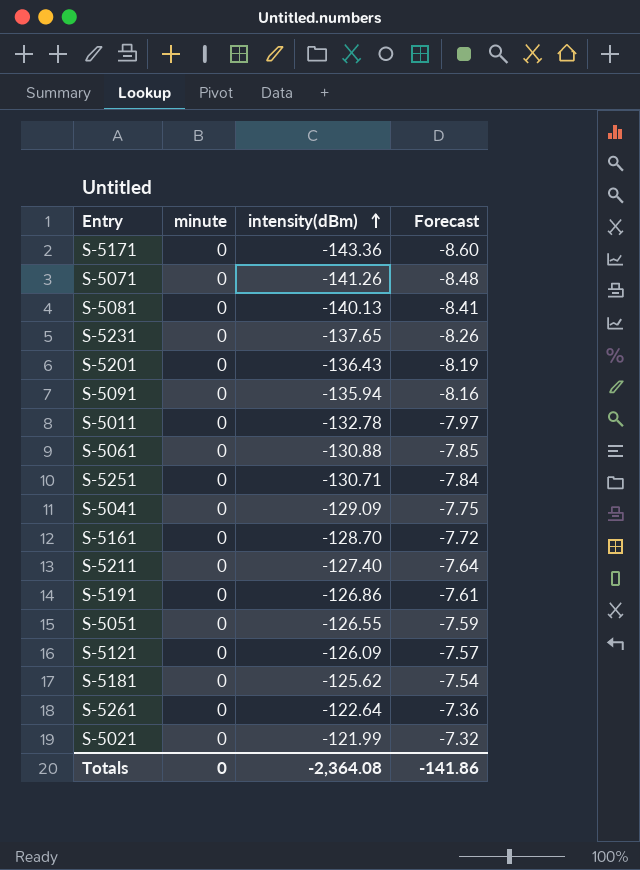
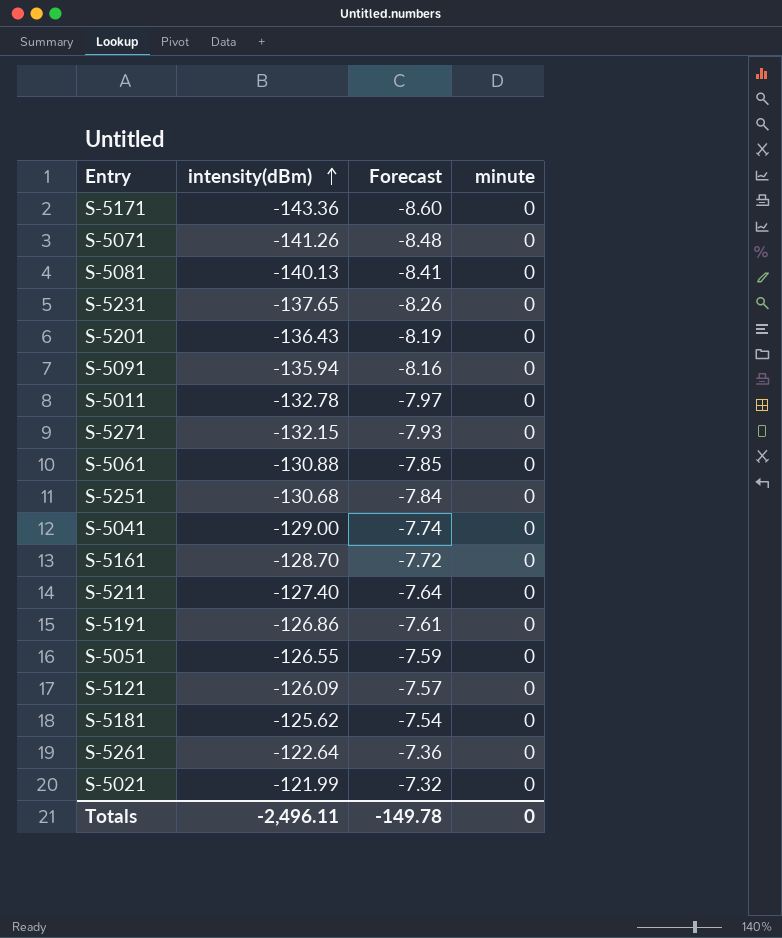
column minute | position: 2 -> 4
row S-5271: none -> -132.15 | -7.93 | 0
S-5251 | intensity(dBm): -130.71 -> -130.68
S-5041 | intensity(dBm): -129.09 -> -129.00
S-5041 | Forecast: -7.75 -> -7.74
Totals | intensity(dBm): -2,364.08 -> -2,496.11
Totals | Forecast: -141.86 -> -149.78

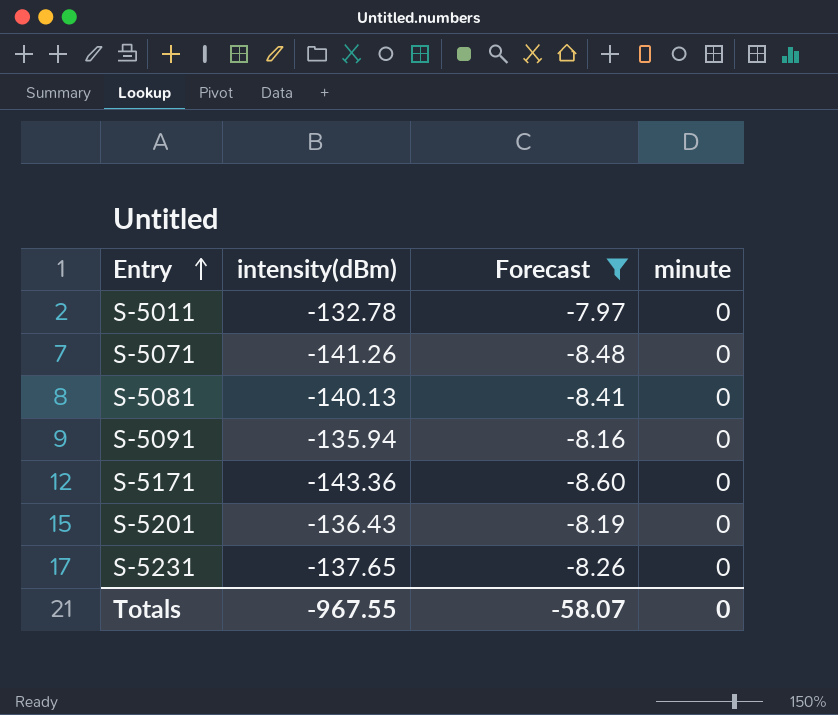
filter: none -> Forecast <= -7.97
row order: intensity(dBm) ascending -> Entry ascending
Totals | intensity(dBm): -2,496.11 -> -967.55
Totals | Forecast: -149.78 -> -58.07

